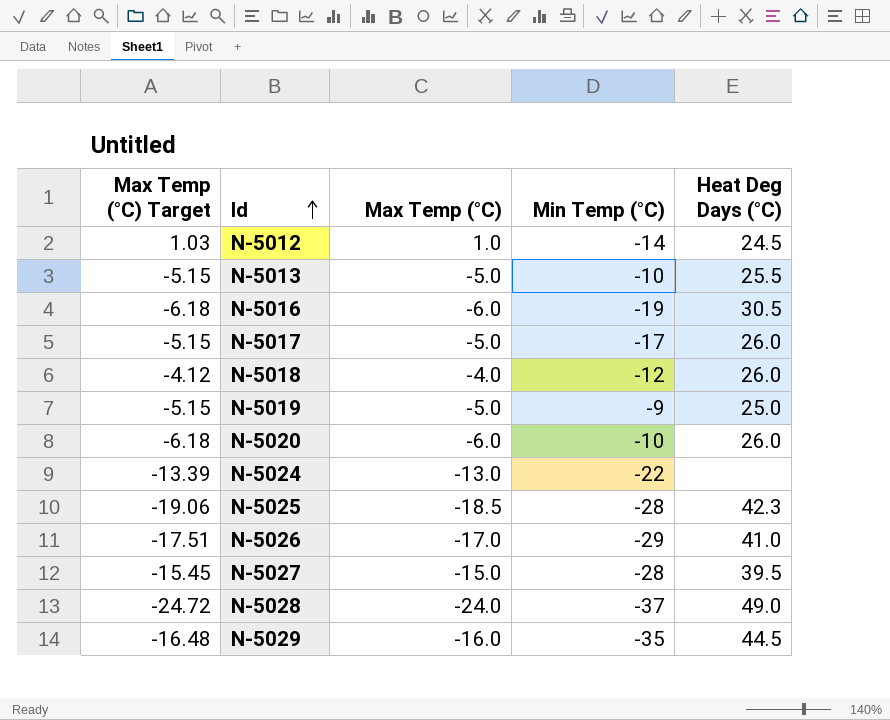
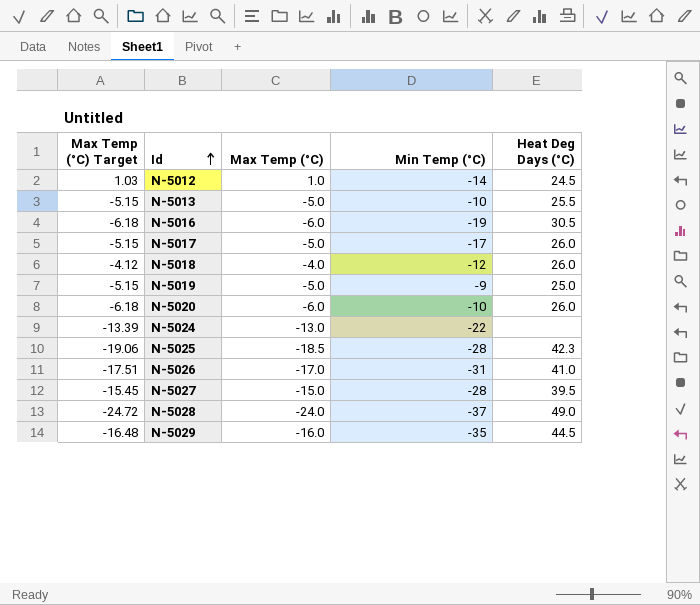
N-5026 | Min Temp (°C): -29 -> -31

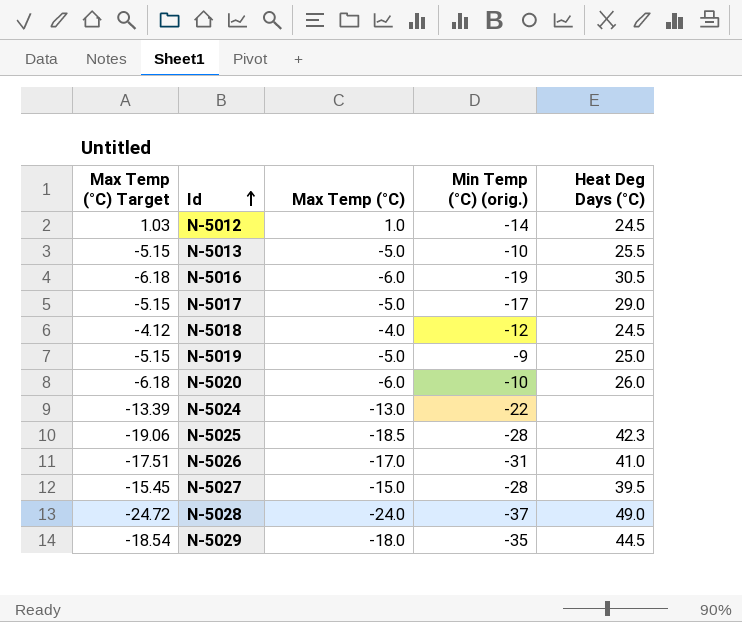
column name: Min Temp (°C) -> Min Temp (°C) (orig.)
N-5017 | Heat Deg Days (°C): 26.0 -> 29.0
N-5018 | Heat Deg Days (°C): 26.0 -> 24.5
N-5029 | Max Temp (°C) Target: -16.48 -> -18.54
N-5029 | Max Temp (°C): -16.0 -> -18.0

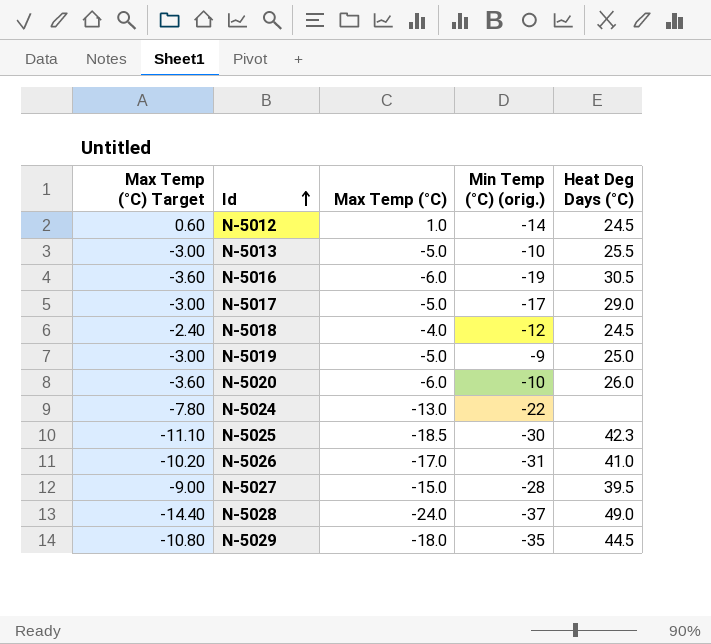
column Max Temp (°C) Target | formula: [Max Temp (°C)] * 1.03 -> [Max Temp (°C)] * 0.6
N-5025 | Min Temp (°C) (orig.): -28 -> -30

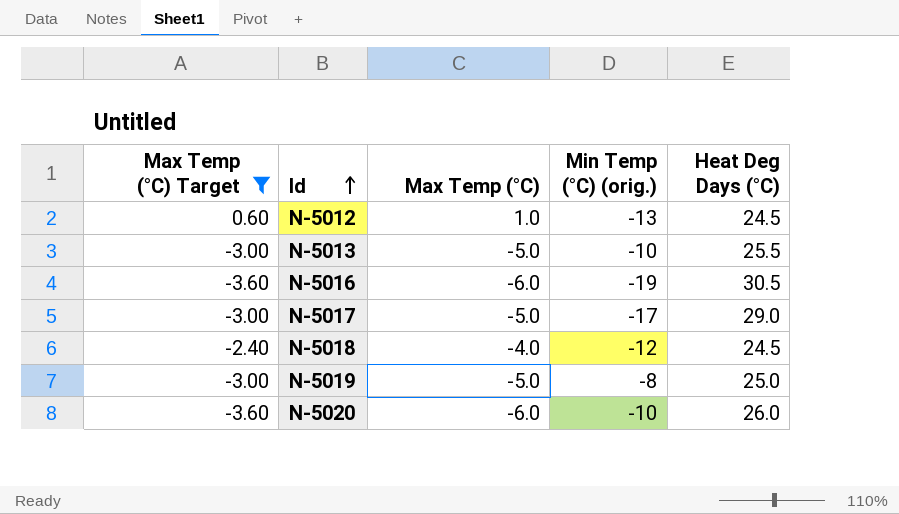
filter: none -> Max Temp (°C) Target >= -3.60
N-5012 | Min Temp (°C) (orig.): -14 -> -13
N-5019 | Min Temp (°C) (orig.): -9 -> -8

